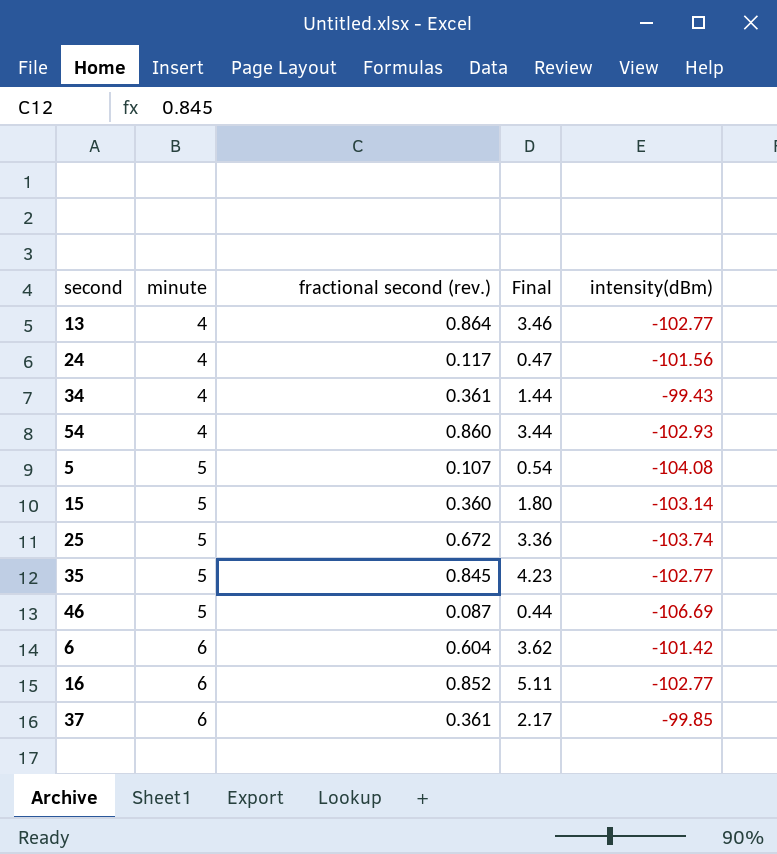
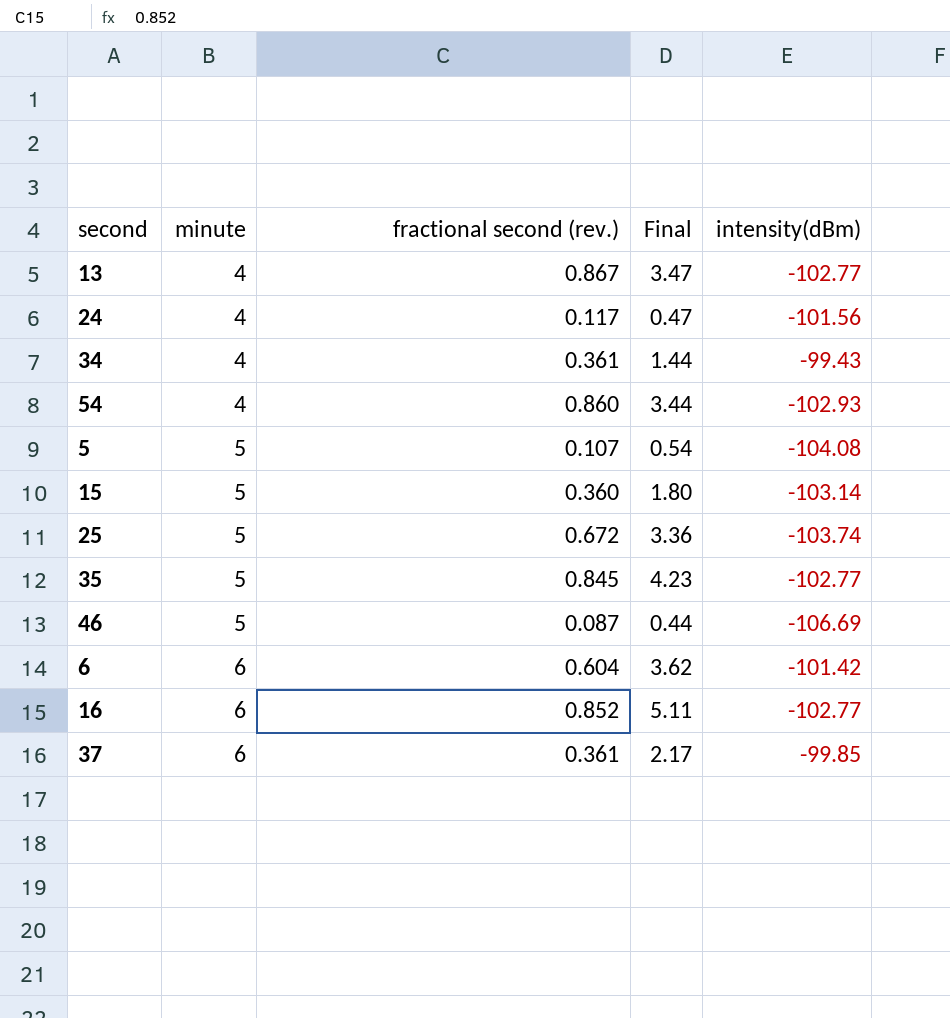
13 | fractional second (rev.): 0.864 -> 0.867
13 | Final: 3.46 -> 3.47

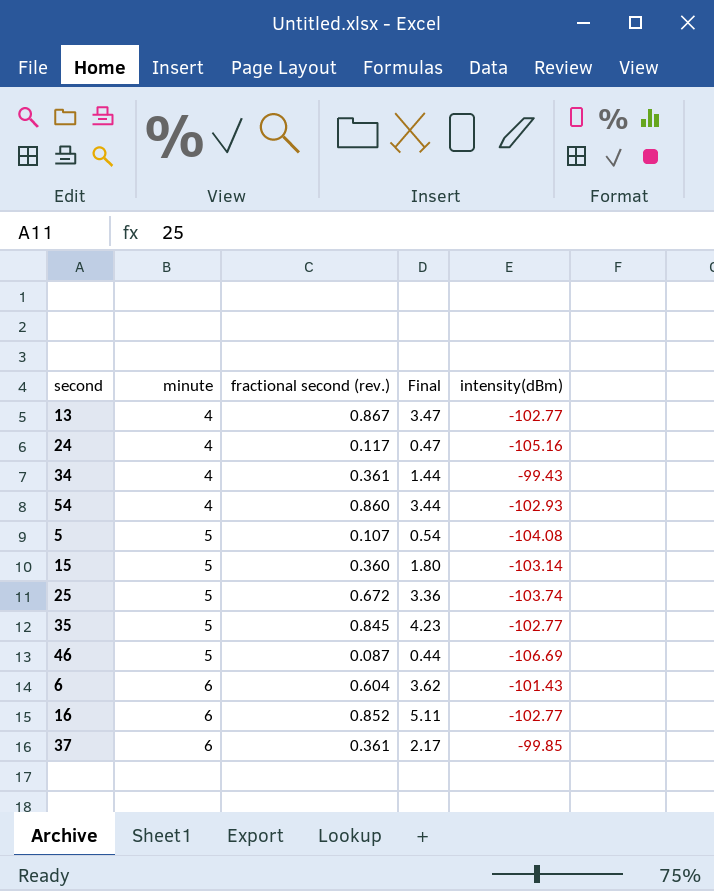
24 | intensity(dBm): -101.56 -> -105.16
6 | intensity(dBm): -101.42 -> -101.43

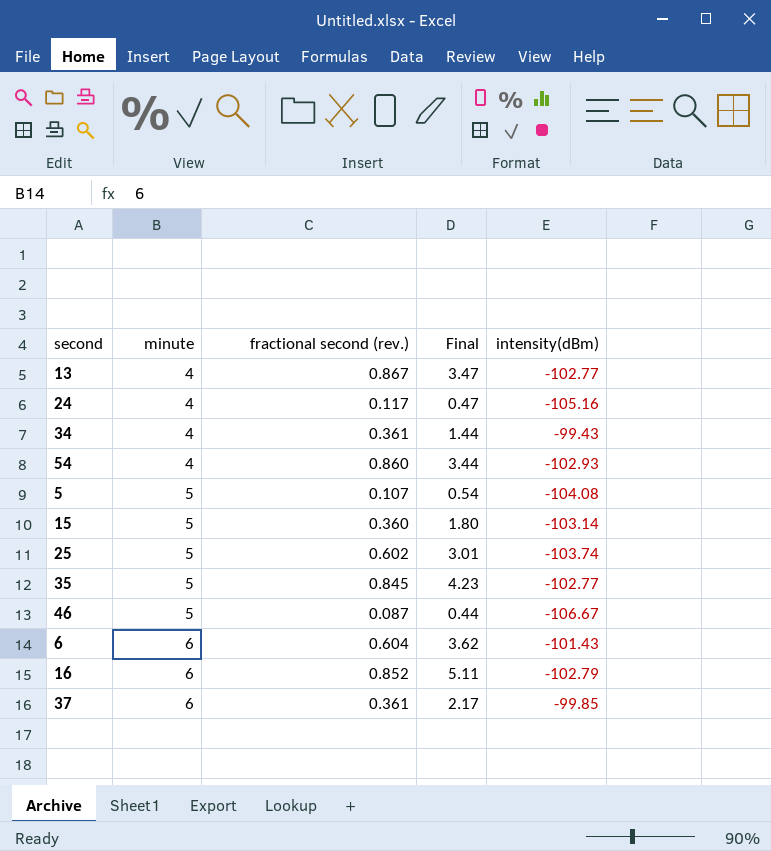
25 | fractional second (rev.): 0.672 -> 0.602
25 | Final: 3.36 -> 3.01
46 | intensity(dBm): -106.69 -> -106.67
16 | intensity(dBm): -102.77 -> -102.79

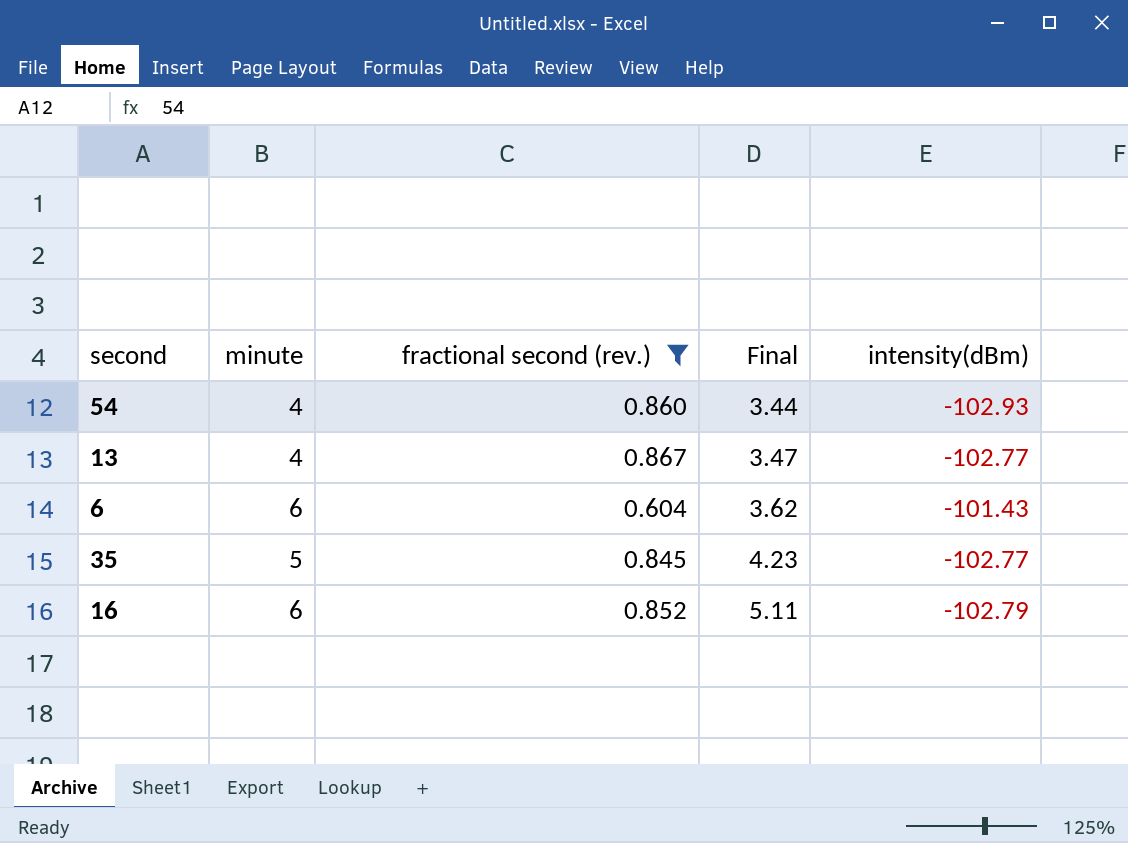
filter: none -> fractional second (rev.) >= 0.604
row order: minute ascending -> Final ascending

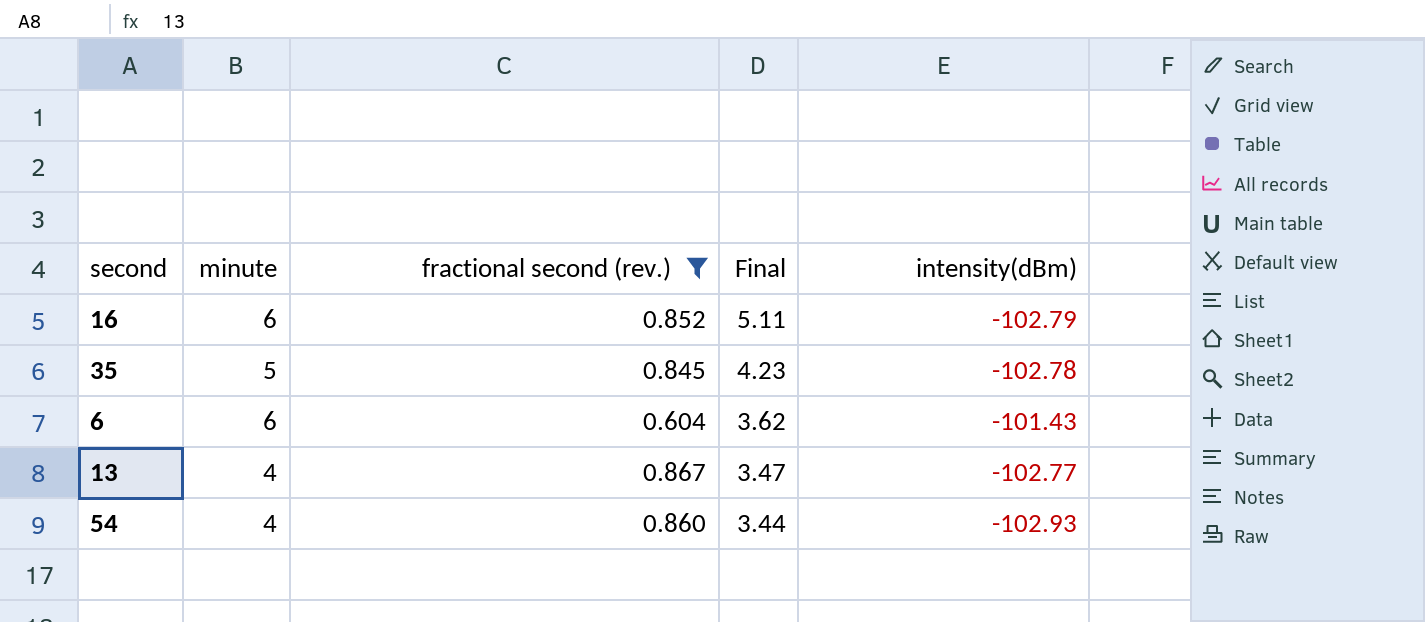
row order: Final ascending -> Final descending
35 | intensity(dBm): -102.77 -> -102.78

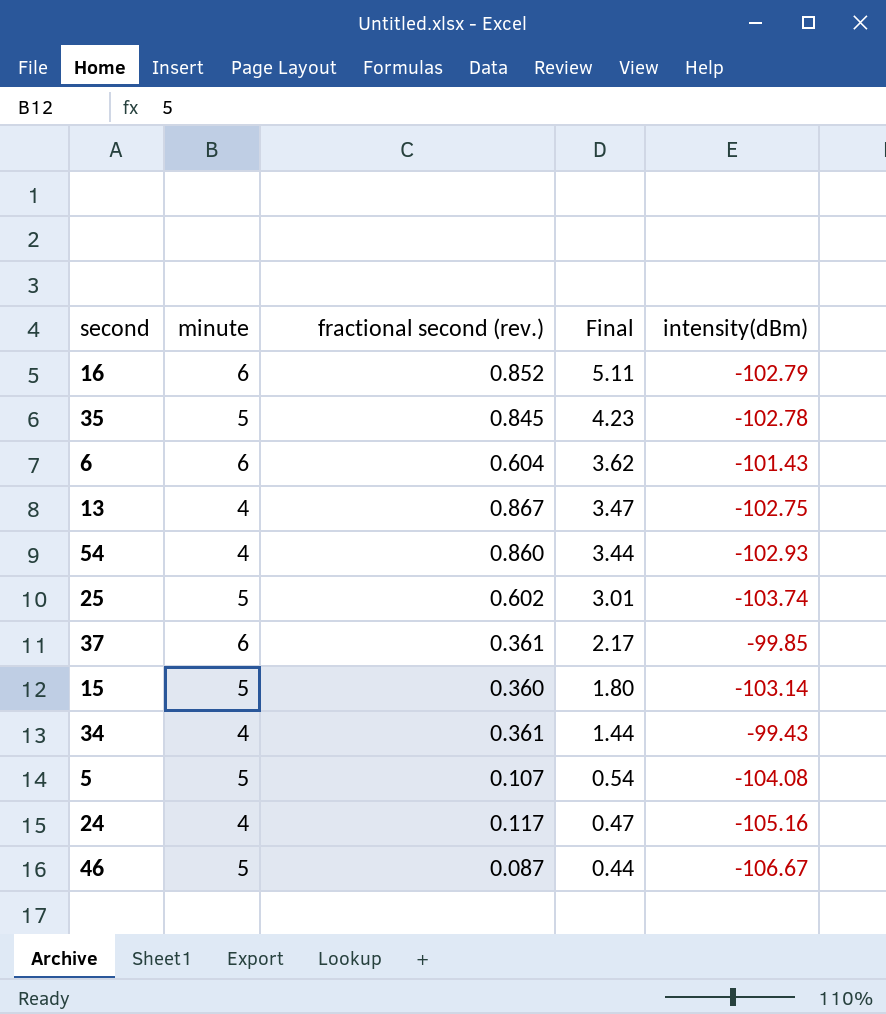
filter: fractional second (rev.) >= 0.604 -> none
13 | intensity(dBm): -102.77 -> -102.75

